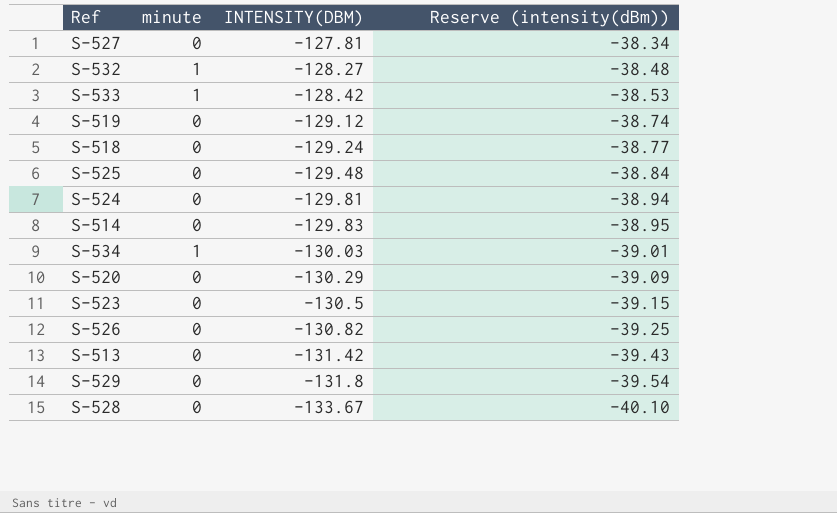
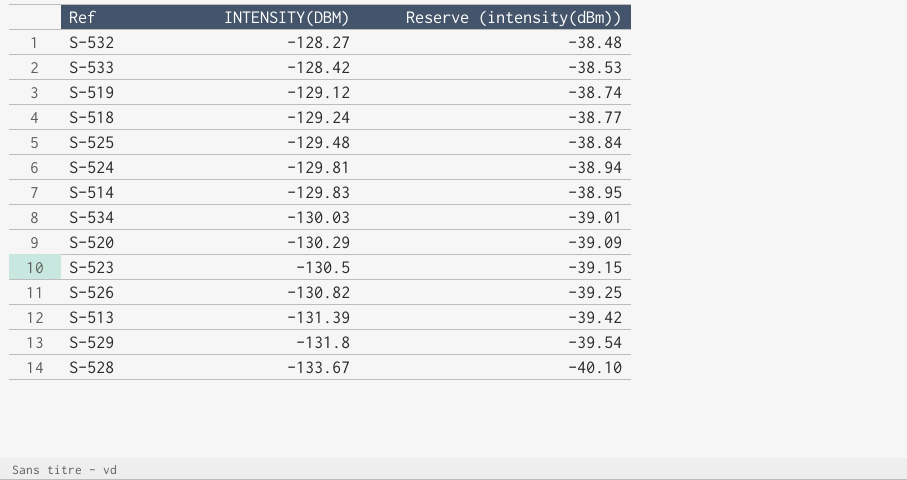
column minute | position: 2 -> none
row S-527: 0 | -127.81 | -38.34 -> none
S-513 | INTENSITY(DBM): -131.42 -> -131.39
S-513 | Reserve (intensity(dBm)): -39.43 -> -39.42

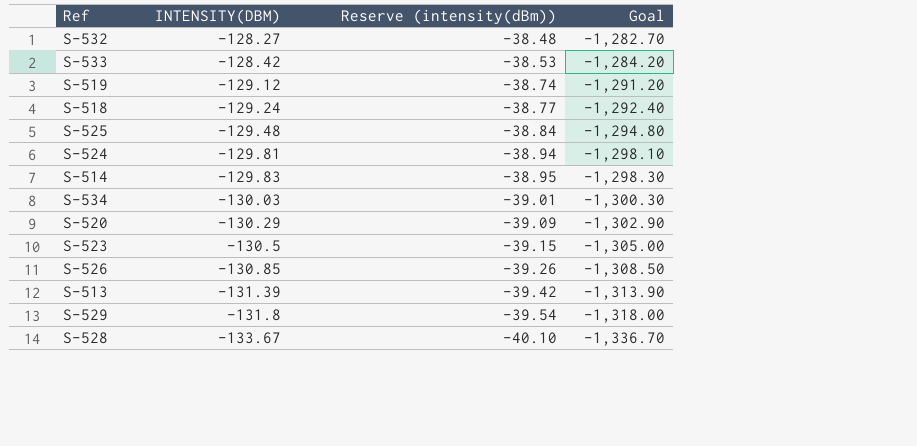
column Goal | formula: none -> [INTENSITY(DBM)] * 10
S-526 | INTENSITY(DBM): -130.82 -> -130.85
S-526 | Reserve (intensity(dBm)): -39.25 -> -39.26

